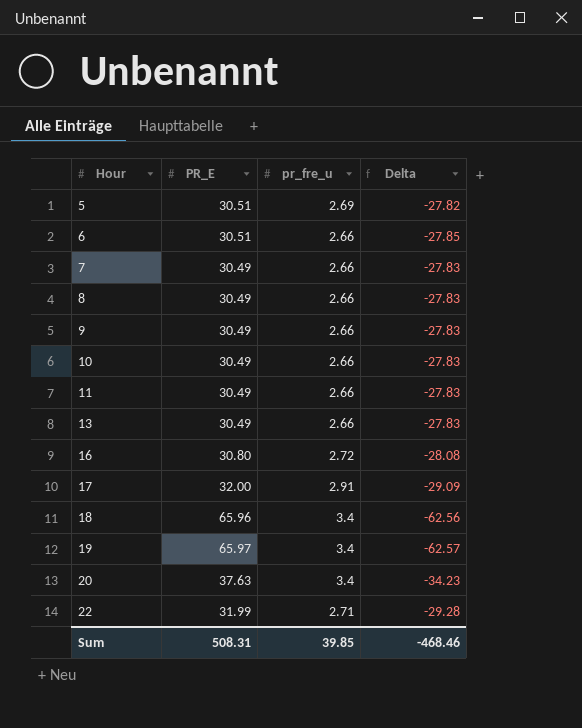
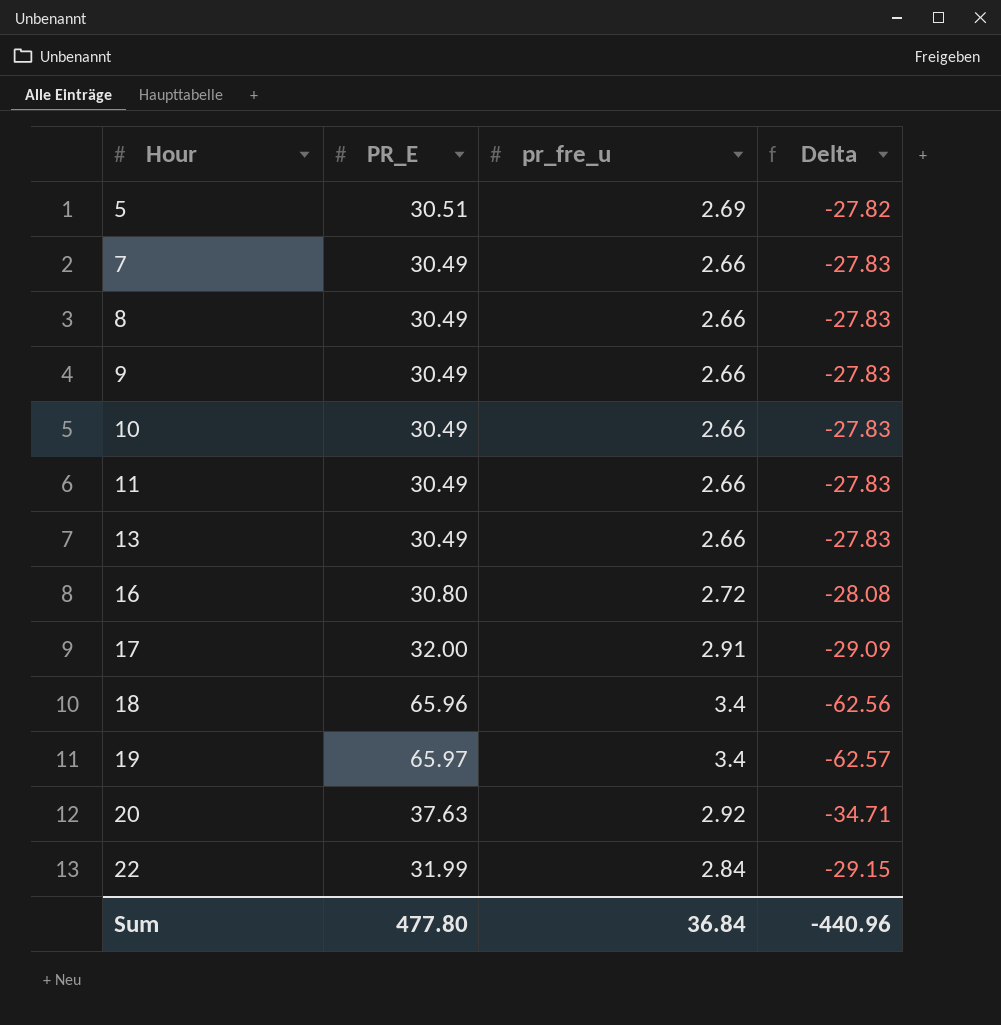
row 6: 30.51 | 2.66 | -27.85 -> none
20 | pr_fre_u: 3.4 -> 2.92
20 | Delta: -34.23 -> -34.71
22 | pr_fre_u: 2.71 -> 2.84
22 | Delta: -29.28 -> -29.15
Sum | PR_E: 508.31 -> 477.80
Sum | pr_fre_u: 39.85 -> 36.84
Sum | Delta: -468.46 -> -440.96

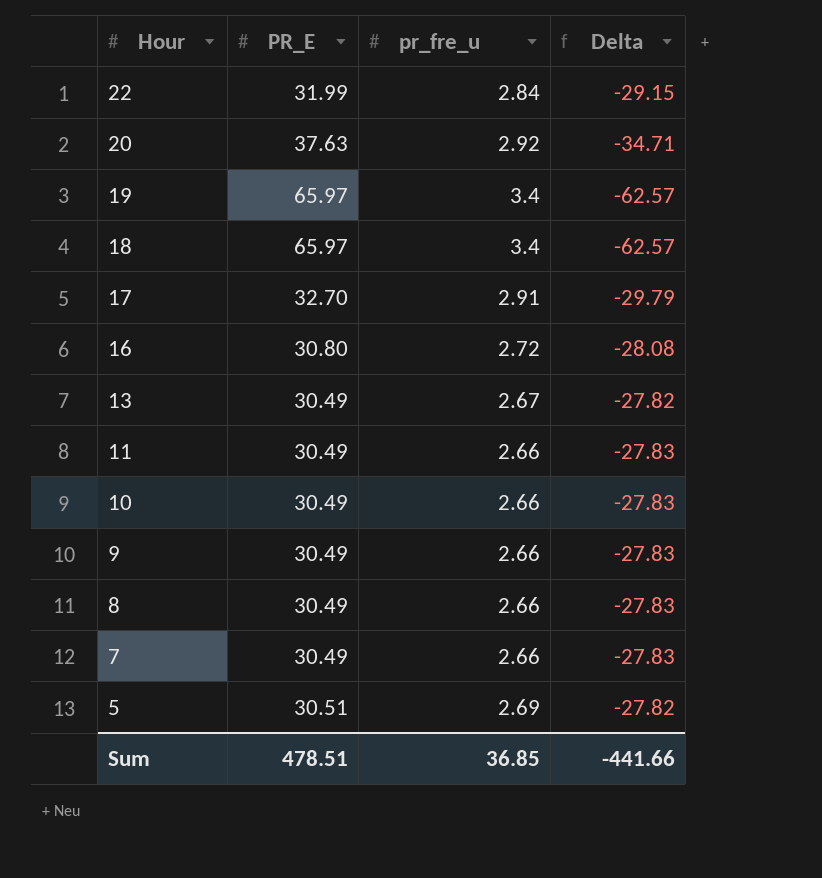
row order: Hour ascending -> Hour descending
18 | PR_E: 65.96 -> 65.97
18 | Delta: -62.56 -> -62.57
17 | PR_E: 32.00 -> 32.70
17 | Delta: -29.09 -> -29.79
13 | pr_fre_u: 2.66 -> 2.67
13 | Delta: -27.83 -> -27.82
Sum | PR_E: 477.80 -> 478.51
Sum | pr_fre_u: 36.84 -> 36.85
Sum | Delta: -440.96 -> -441.66

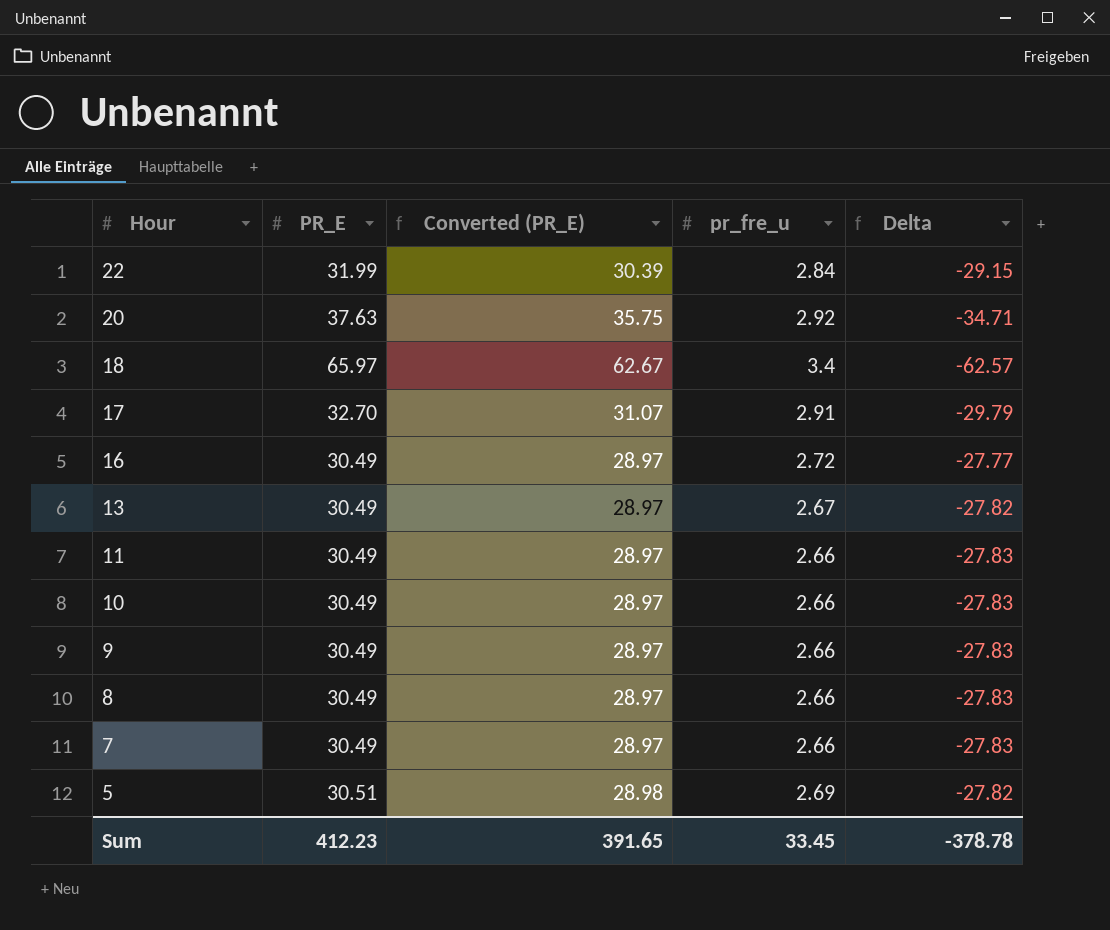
column Converted (PR_E) | formula: none -> [PR_E] * 0.95
row 19: 65.97 | 3.4 | -62.57 -> none
16 | PR_E: 30.80 -> 30.49
16 | Delta: -28.08 -> -27.77
Sum | PR_E: 478.51 -> 412.23
Sum | pr_fre_u: 36.85 -> 33.45
Sum | Delta: -441.66 -> -378.78

